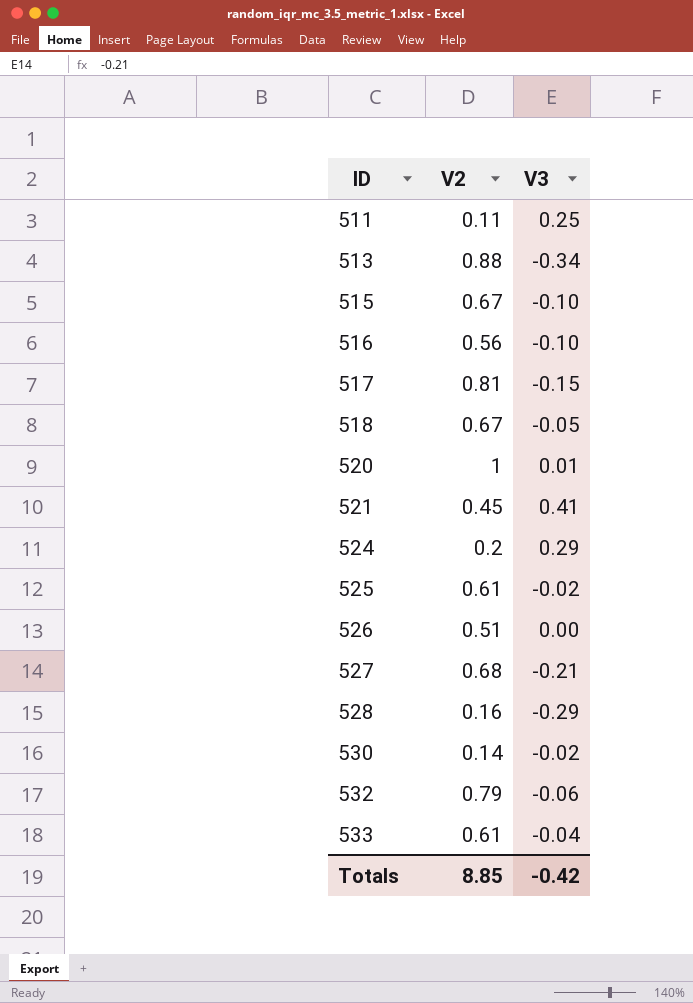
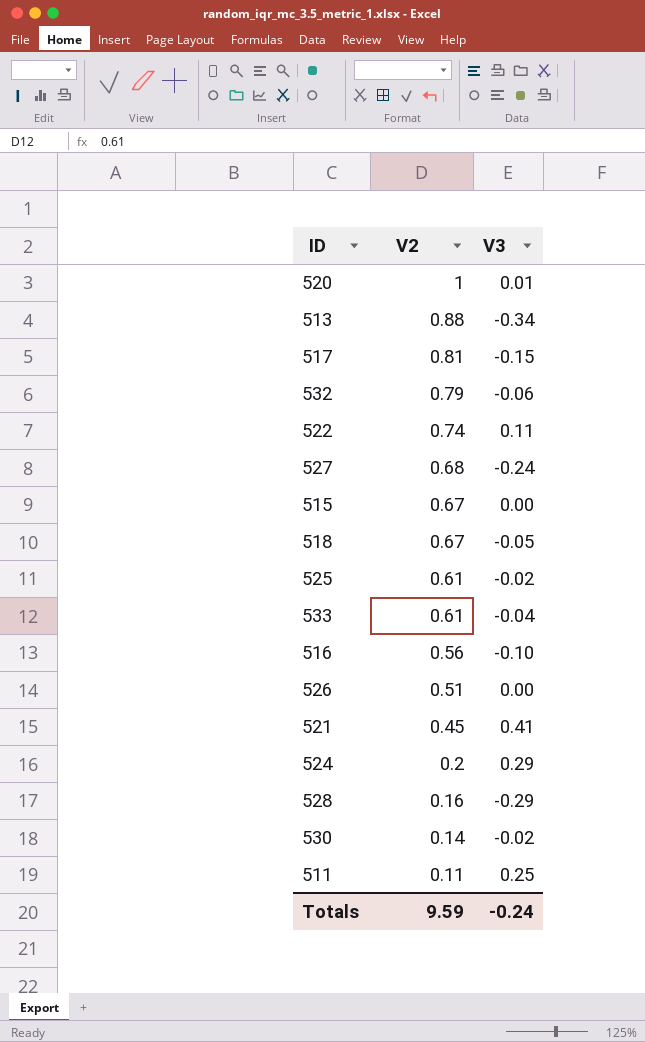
row order: ID ascending -> V2 descending
row 522: none -> 0.74 | 0.11
527 | V3: -0.21 -> -0.24
515 | V3: -0.10 -> 0.00
Totals | V2: 8.85 -> 9.59
Totals | V3: -0.42 -> -0.24

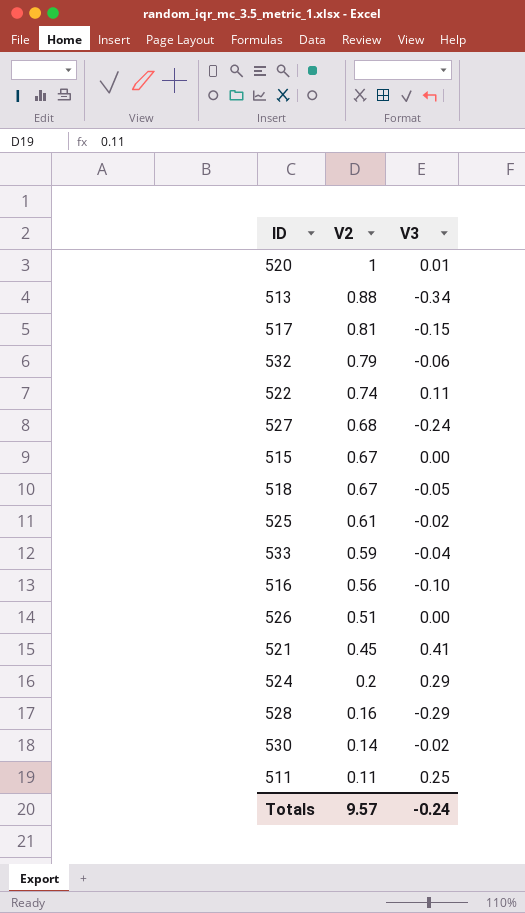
533 | V2: 0.61 -> 0.59
Totals | V2: 9.59 -> 9.57

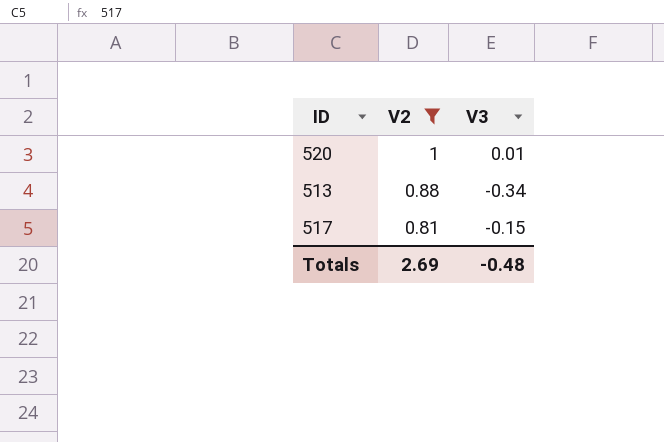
filter: none -> V2 >= 0.81
Totals | V2: 9.57 -> 2.69
Totals | V3: -0.24 -> -0.48

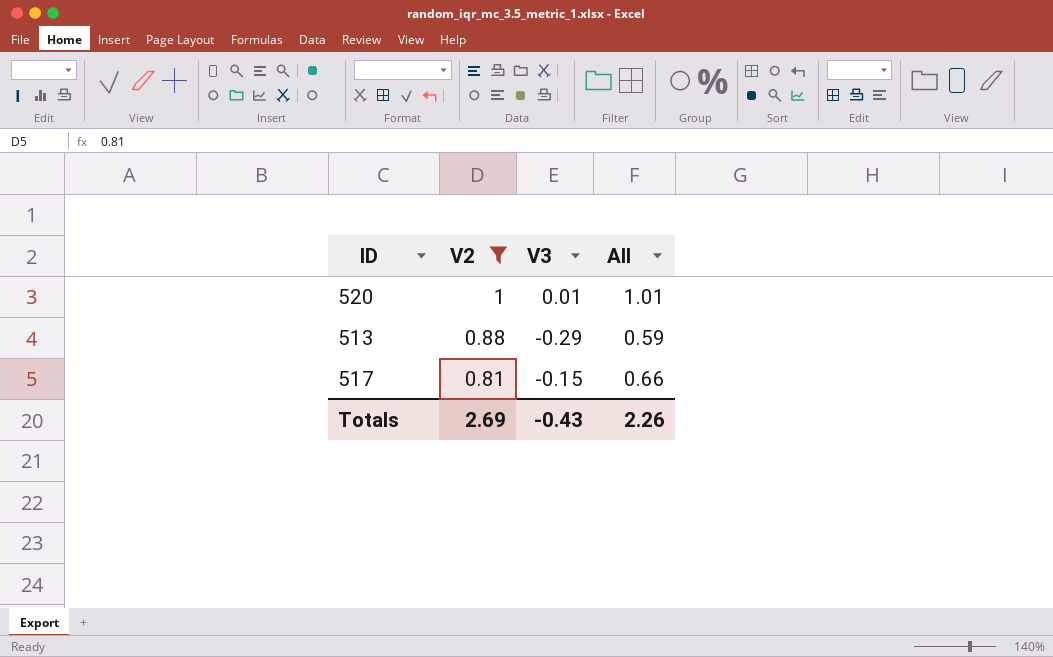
column All | formula: none -> [V2] + [V3]
513 | V3: -0.34 -> -0.29
Totals | V3: -0.48 -> -0.43

